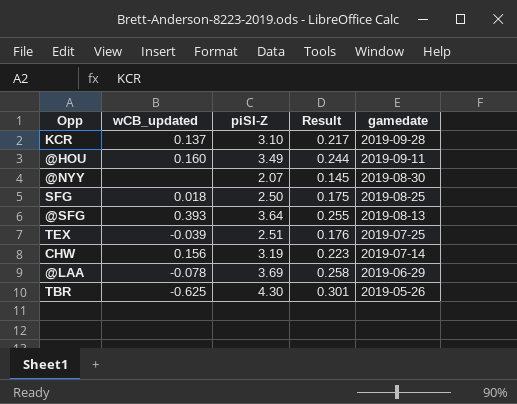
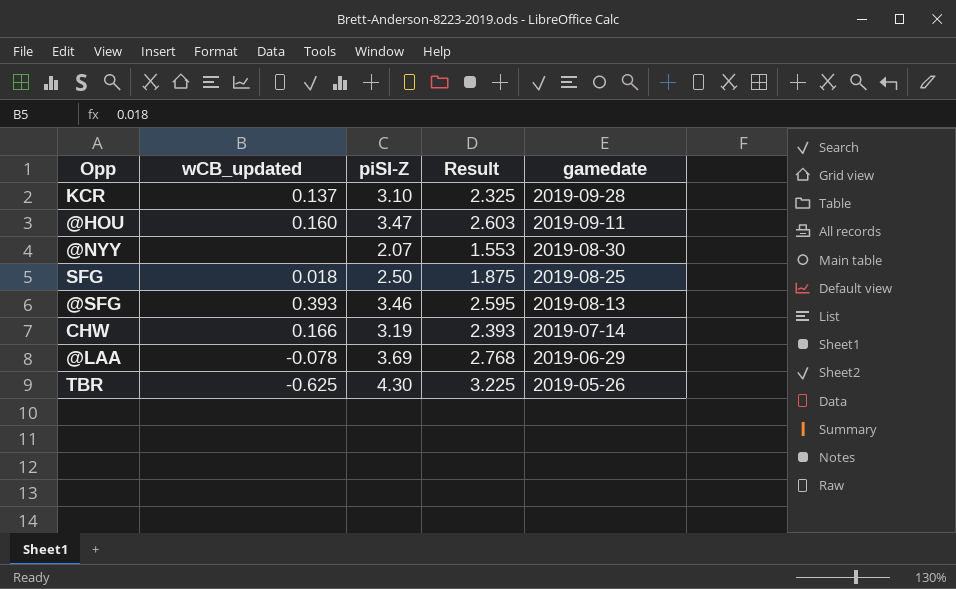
column Result | formula: [piSI-Z] * 0.07 -> [piSI-Z] * 0.75
row TEX: -0.039 | 2.51 | 0.176 | 2019-07-25 -> none
@HOU | piSI-Z: 3.49 -> 3.47
@SFG | piSI-Z: 3.64 -> 3.46
CHW | wCB_updated: 0.156 -> 0.166

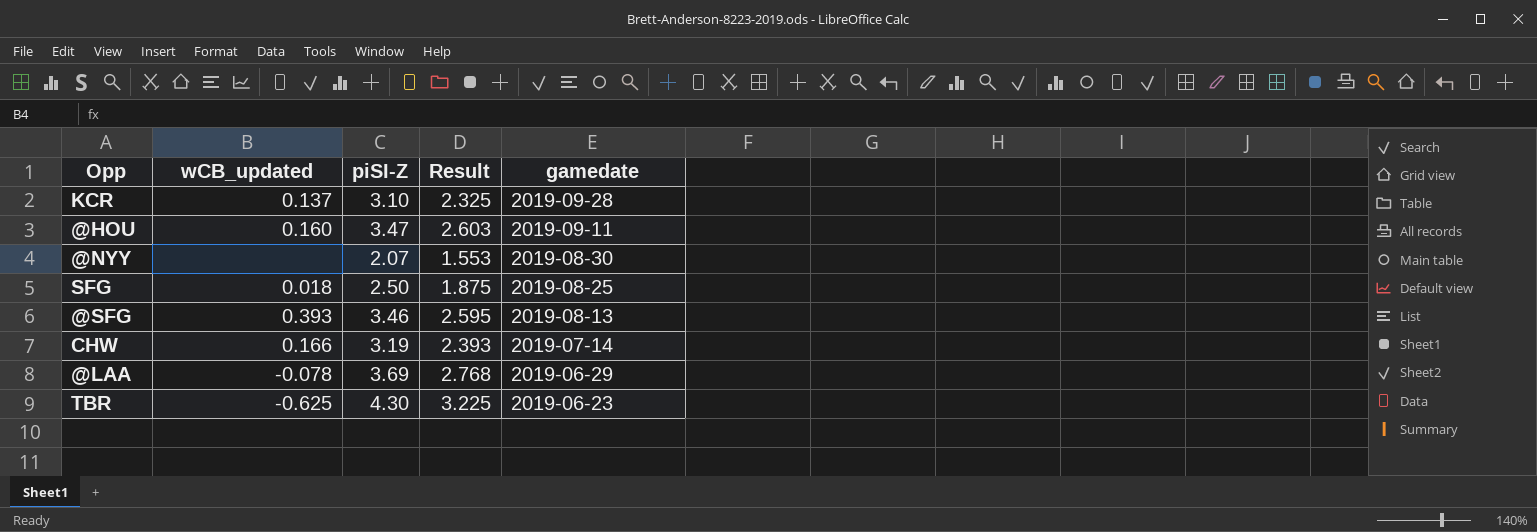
TBR | gamedate: 2019-05-26 -> 2019-06-23

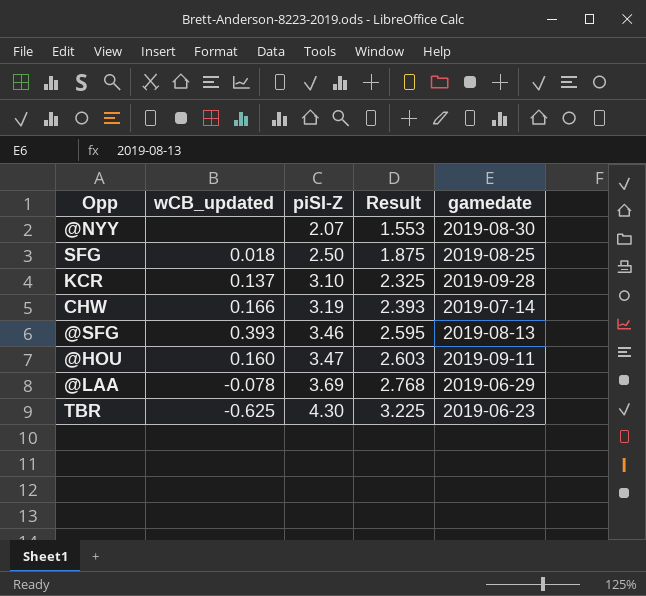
row order: gamedate descending -> piSI-Z ascending

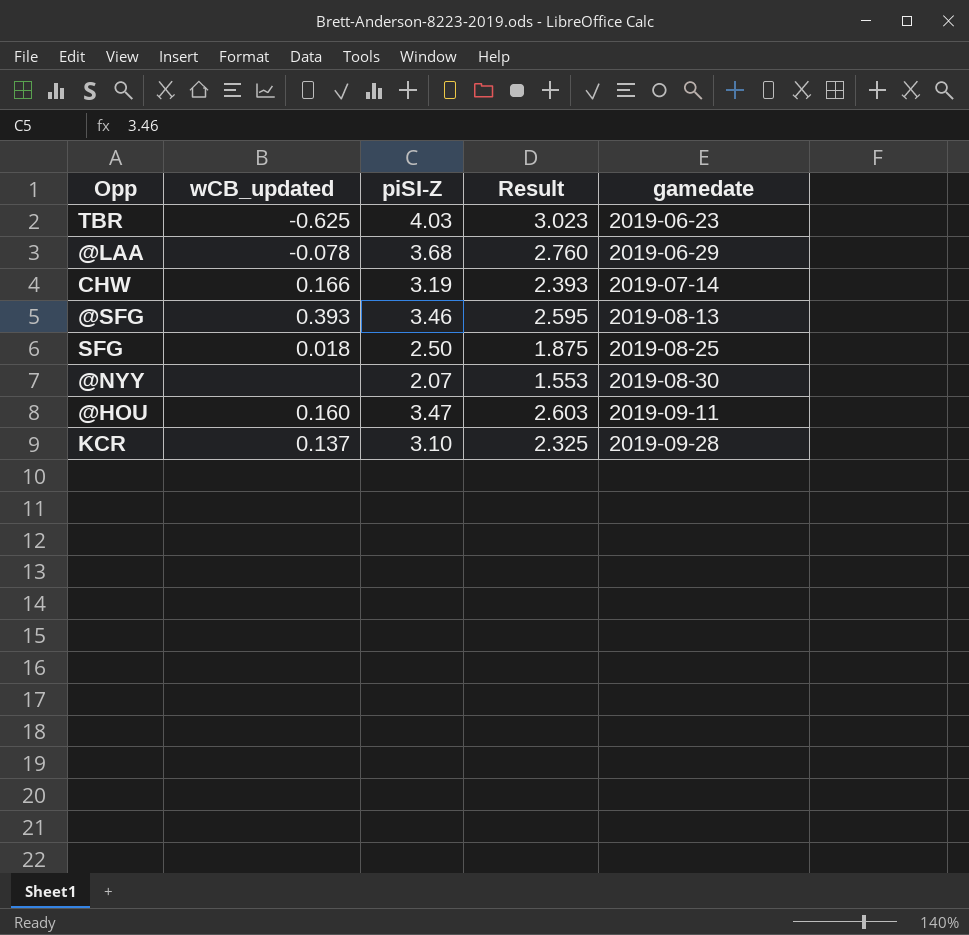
row order: piSI-Z ascending -> gamedate ascending
TBR | piSI-Z: 4.30 -> 4.03
TBR | Result: 3.225 -> 3.023
@LAA | piSI-Z: 3.69 -> 3.68
@LAA | Result: 2.768 -> 2.760

